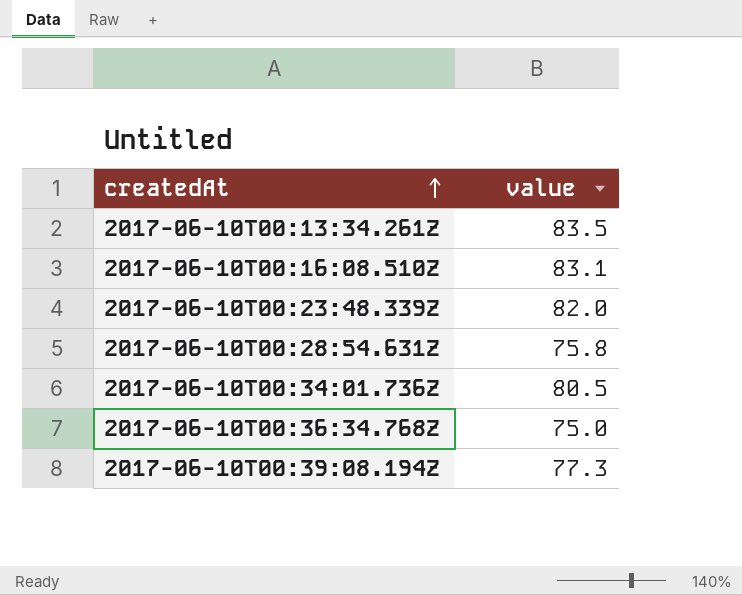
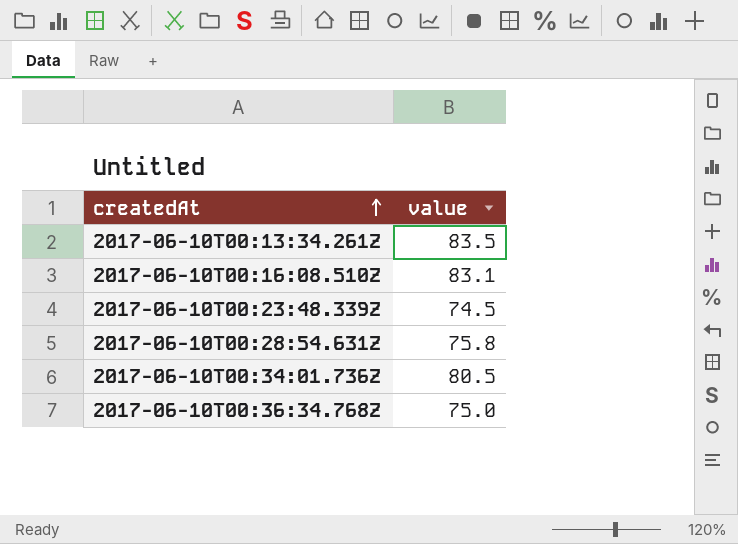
row 2017-06-10T00:39:08.194Z: 77.3 -> none
2017-06-10T00:23:48.339Z | value: 82.0 -> 74.5

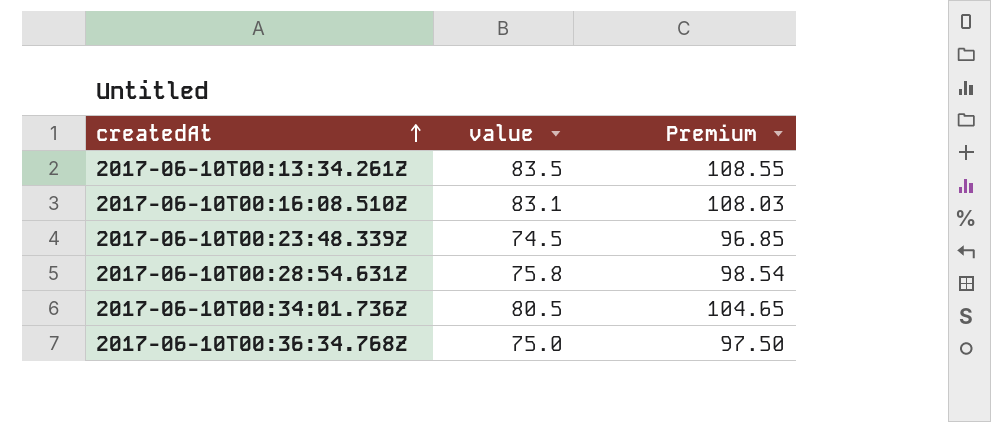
column Premium | formula: none -> [value] * 1.3

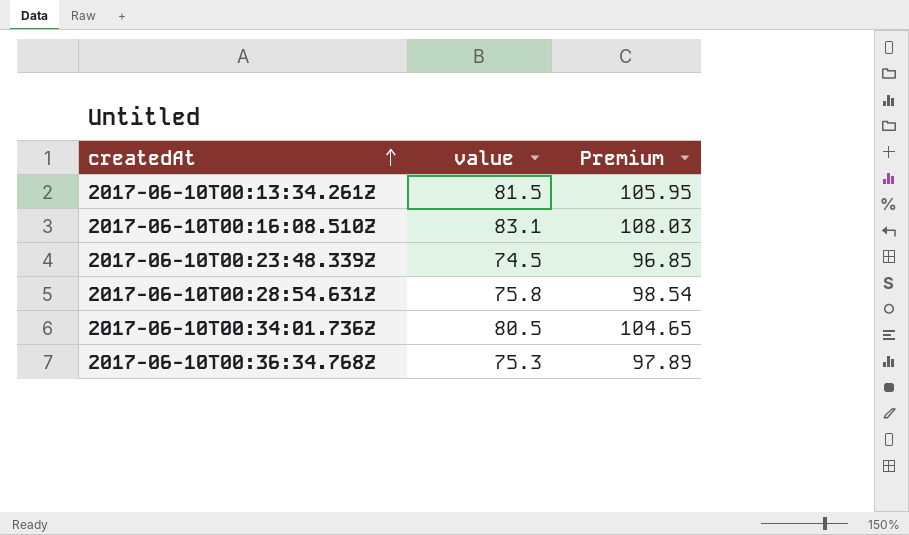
2017-06-10T00:13:34.261Z | value: 83.5 -> 81.5
2017-06-10T00:13:34.261Z | Premium: 108.55 -> 105.95
2017-06-10T00:36:34.768Z | value: 75.0 -> 75.3
2017-06-10T00:36:34.768Z | Premium: 97.50 -> 97.89

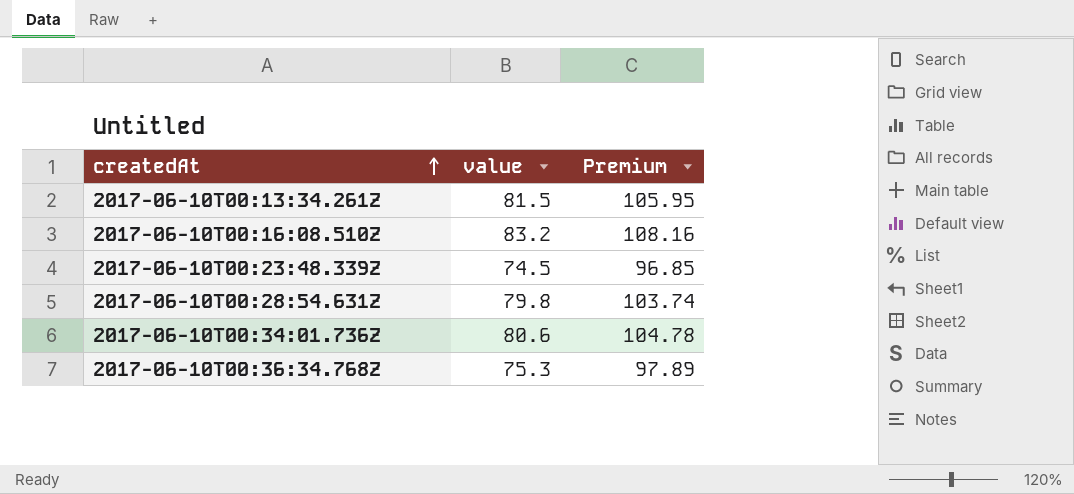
2017-06-10T00:16:08.510Z | value: 83.1 -> 83.2
2017-06-10T00:16:08.510Z | Premium: 108.03 -> 108.16
2017-06-10T00:28:54.631Z | value: 75.8 -> 79.8
2017-06-10T00:28:54.631Z | Premium: 98.54 -> 103.74
2017-06-10T00:34:01.736Z | value: 80.5 -> 80.6
2017-06-10T00:34:01.736Z | Premium: 104.65 -> 104.78

